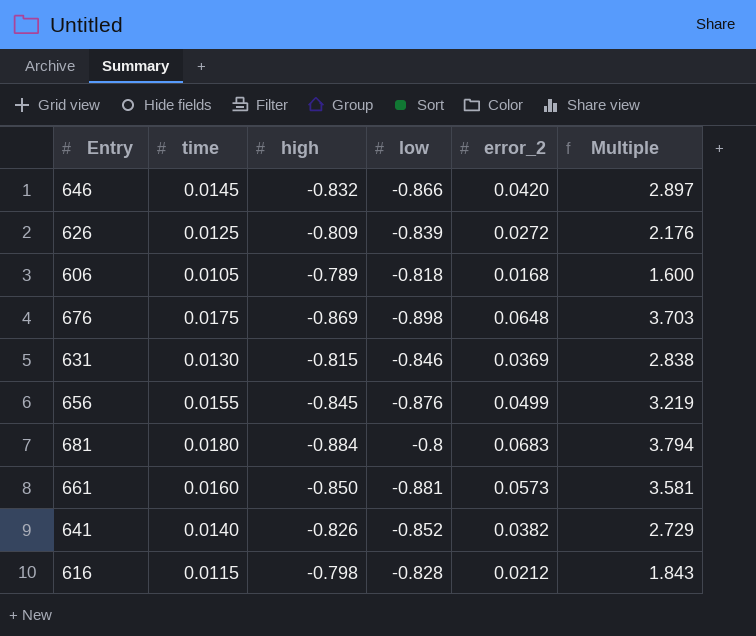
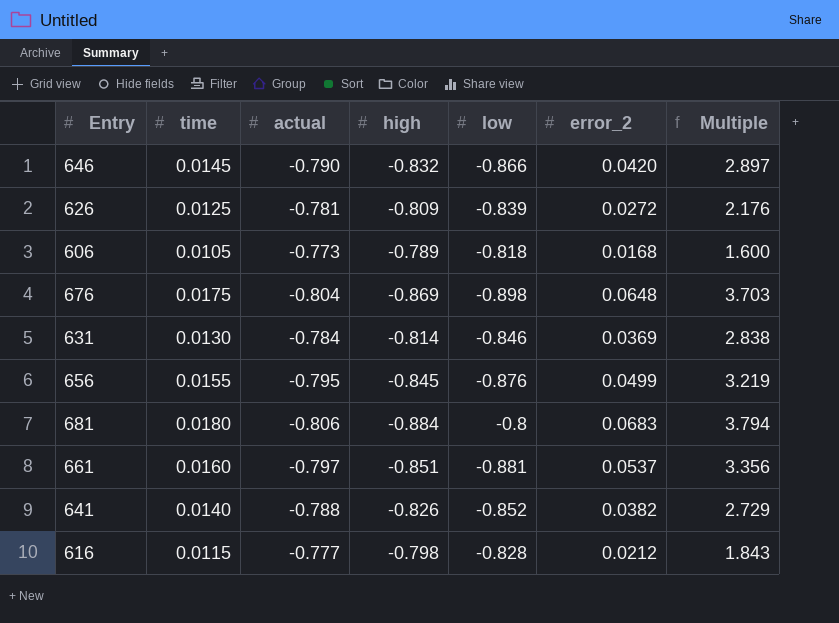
column actual | position: none -> 3
631 | high: -0.815 -> -0.814
661 | high: -0.850 -> -0.851
661 | error_2: 0.0573 -> 0.0537
661 | Multiple: 3.581 -> 3.356

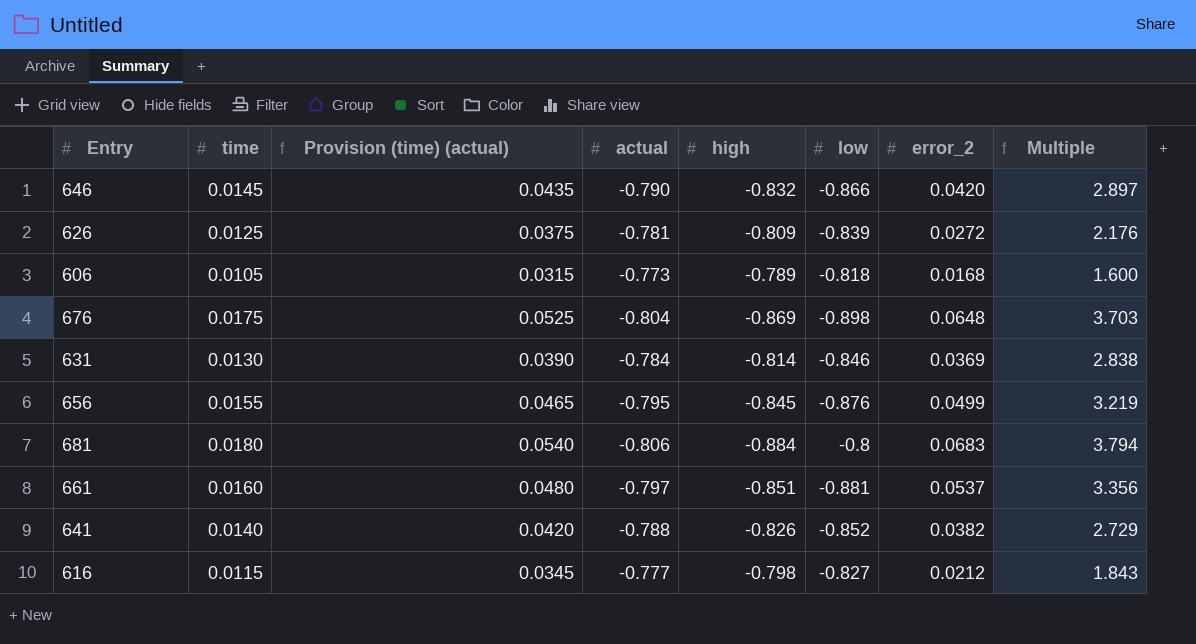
column Provision (time) (actual) | formula: none -> [time] * 3
616 | low: -0.828 -> -0.827

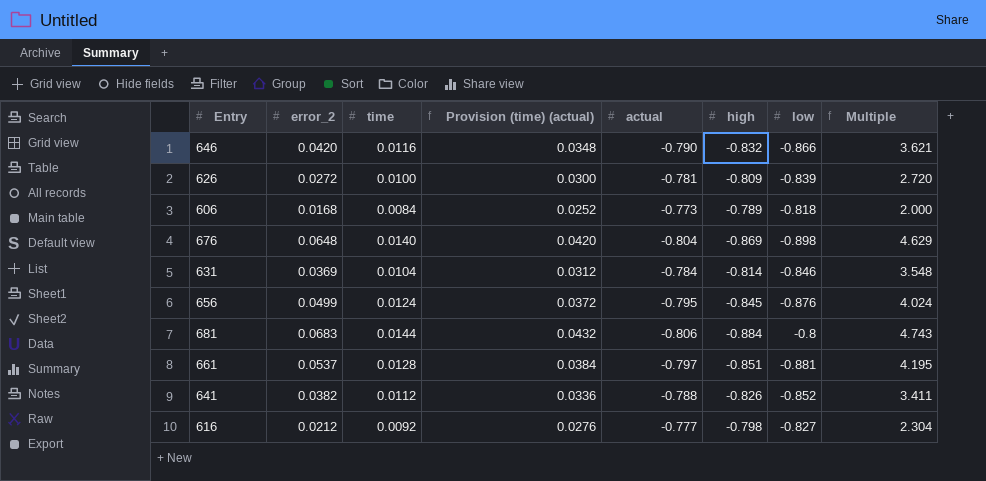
column error_2 | position: 7 -> 2
646 | time: 0.0145 -> 0.0116
646 | Provision (time) (actual): 0.0435 -> 0.0348
646 | Multiple: 2.897 -> 3.621
626 | time: 0.0125 -> 0.0100
626 | Provision (time) (actual): 0.0375 -> 0.0300
626 | Multiple: 2.176 -> 2.720
606 | time: 0.0105 -> 0.0084
606 | Provision (time) (actual): 0.0315 -> 0.0252
606 | Multiple: 1.600 -> 2.000
676 | time: 0.0175 -> 0.0140
676 | Provision (time) (actual): 0.0525 -> 0.0420
676 | Multiple: 3.703 -> 4.629
631 | time: 0.0130 -> 0.0104
631 | Provision (time) (actual): 0.0390 -> 0.0312
631 | Multiple: 2.838 -> 3.548
656 | time: 0.0155 -> 0.0124
656 | Provision (time) (actual): 0.0465 -> 0.0372
656 | Multiple: 3.219 -> 4.024
681 | time: 0.0180 -> 0.0144
681 | Provision (time) (actual): 0.0540 -> 0.0432
681 | Multiple: 3.794 -> 4.743
661 | time: 0.0160 -> 0.0128
661 | Provision (time) (actual): 0.0480 -> 0.0384
661 | Multiple: 3.356 -> 4.195
641 | time: 0.0140 -> 0.0112
641 | Provision (time) (actual): 0.0420 -> 0.0336
641 | Multiple: 2.729 -> 3.411
616 | time: 0.0115 -> 0.0092
616 | Provision (time) (actual): 0.0345 -> 0.0276
616 | Multiple: 1.843 -> 2.304

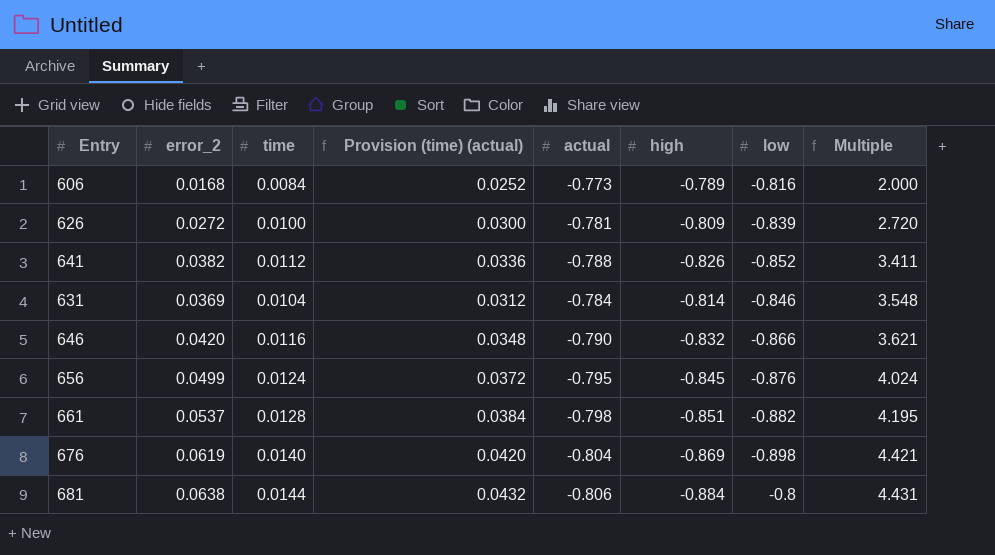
row order: none -> Multiple ascending
row 616: 0.0212 | 0.0092 | 0.0276 | -0.777 | -0.798 | -0.827 | 2.304 -> none
606 | low: -0.818 -> -0.816
661 | actual: -0.797 -> -0.798
661 | low: -0.881 -> -0.882
676 | error_2: 0.0648 -> 0.0619
676 | Multiple: 4.629 -> 4.421
681 | error_2: 0.0683 -> 0.0638
681 | Multiple: 4.743 -> 4.431

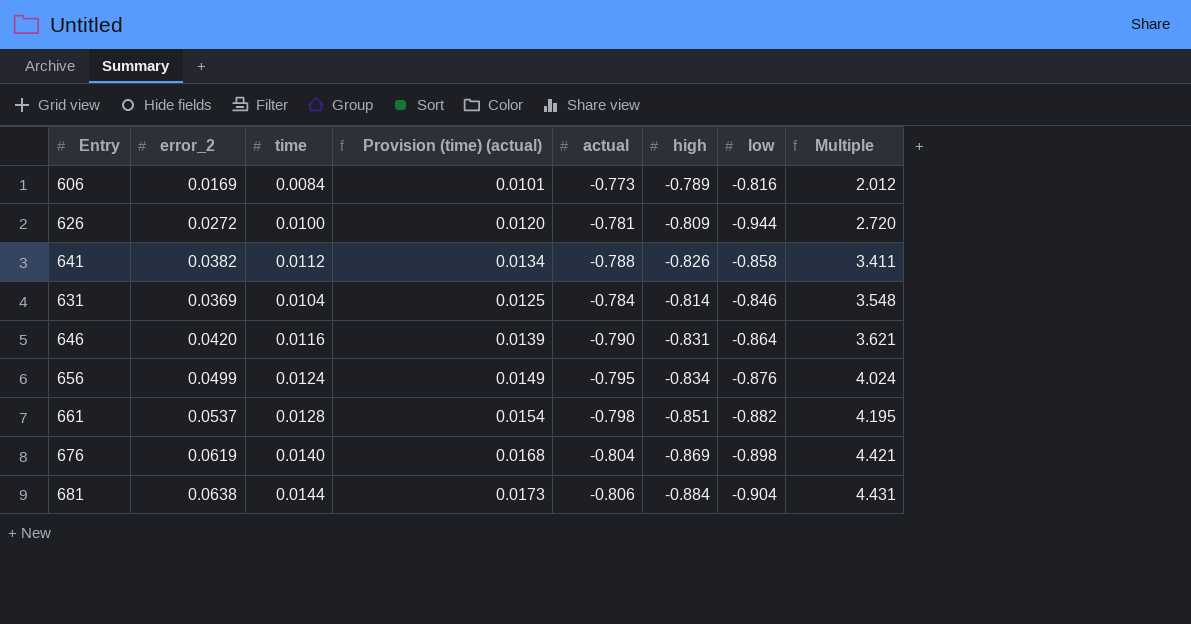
column Provision (time) (actual) | formula: [time] * 3 -> [time] * 1.2
606 | error_2: 0.0168 -> 0.0169
606 | Multiple: 2.000 -> 2.012
626 | low: -0.839 -> -0.944
641 | low: -0.852 -> -0.858
646 | high: -0.832 -> -0.831
646 | low: -0.866 -> -0.864
656 | high: -0.845 -> -0.834
681 | low: -0.8 -> -0.904

